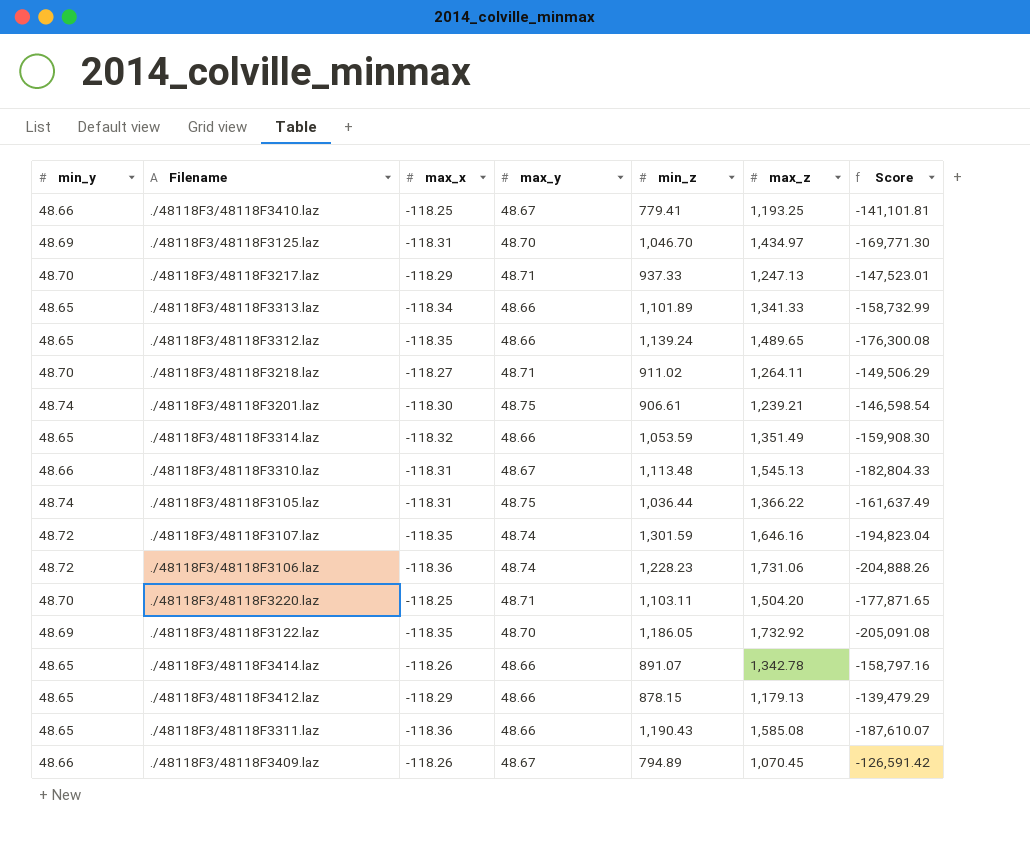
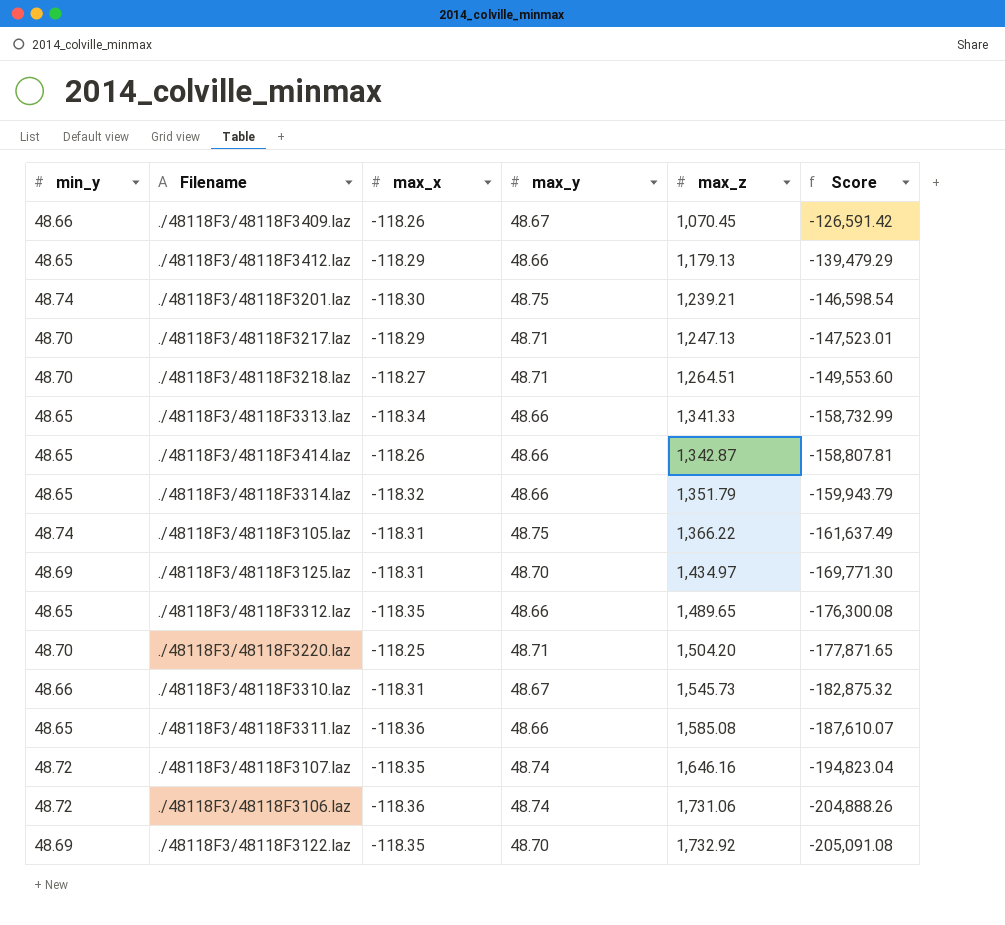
row order: none -> max_z ascending
column min_z | position: 5 -> none
row ./48118F3/48118F3410.laz: 48.66 | -118.25 | 48.67 | 779.41 | 1,193.25 | -141,101.81 -> none
./48118F3/48118F3218.laz | max_z: 1,264.11 -> 1,264.51
./48118F3/48118F3218.laz | Score: -149,506.29 -> -149,553.60
./48118F3/48118F3414.laz | max_z: 1,342.78 -> 1,342.87
./48118F3/48118F3414.laz | Score: -158,797.16 -> -158,807.81
./48118F3/48118F3314.laz | max_z: 1,351.49 -> 1,351.79
./48118F3/48118F3314.laz | Score: -159,908.30 -> -159,943.79
./48118F3/48118F3310.laz | max_z: 1,545.13 -> 1,545.73
./48118F3/48118F3310.laz | Score: -182,804.33 -> -182,875.32

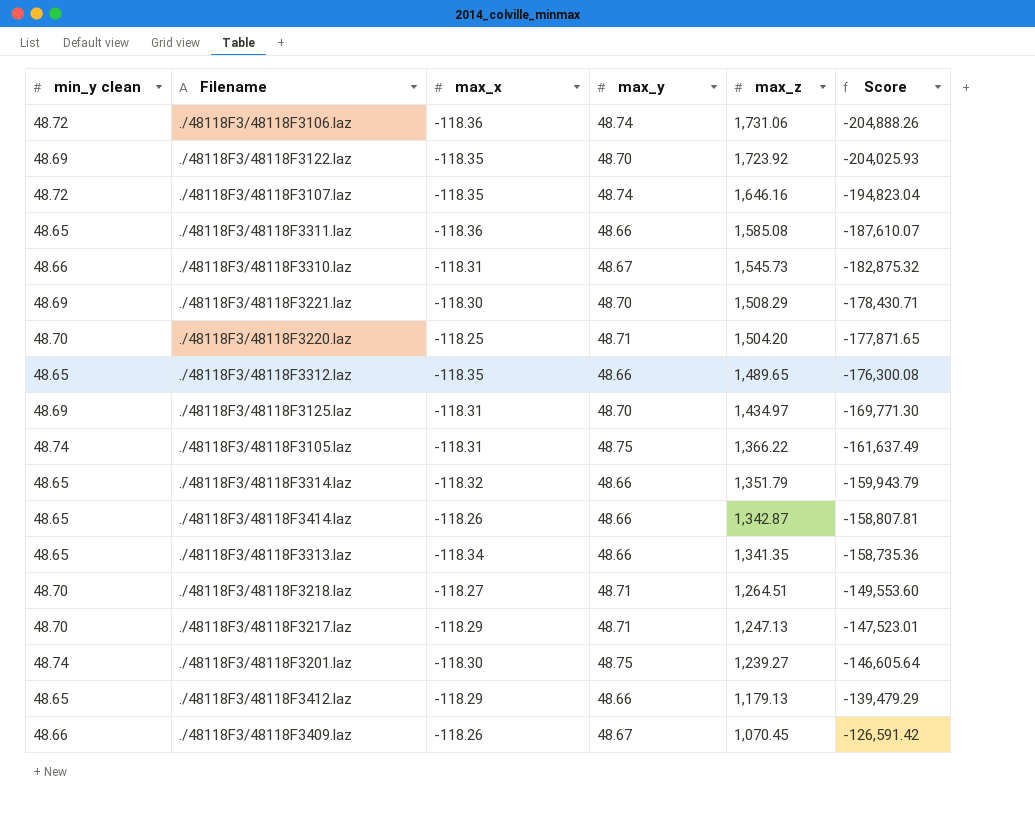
row order: max_z ascending -> max_z descending
column name: min_y -> min_y clean
./48118F3/48118F3122.laz | max_z: 1,732.92 -> 1,723.92
./48118F3/48118F3122.laz | Score: -205,091.08 -> -204,025.93
row ./48118F3/48118F3221.laz: none -> 48.69 | -118.30 | 48.70 | 1,508.29 | -178,430.71
./48118F3/48118F3313.laz | max_z: 1,341.33 -> 1,341.35
./48118F3/48118F3313.laz | Score: -158,732.99 -> -158,735.36
./48118F3/48118F3201.laz | max_z: 1,239.21 -> 1,239.27
./48118F3/48118F3201.laz | Score: -146,598.54 -> -146,605.64

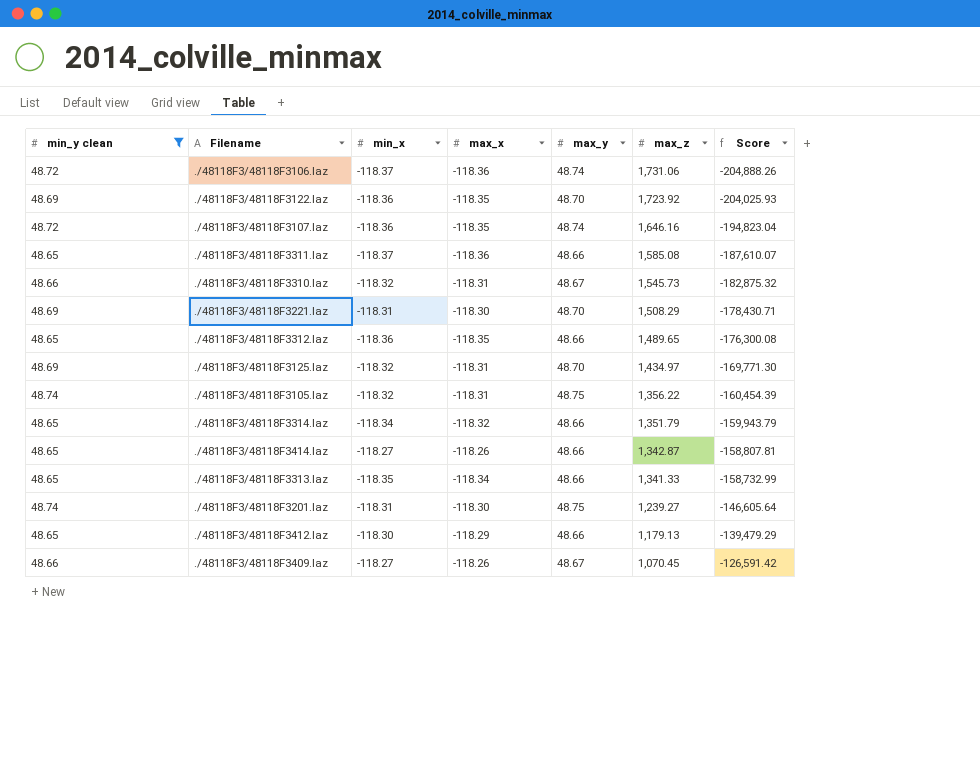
filter: none -> min_y clean != 48.70
column min_x | position: none -> 3
./48118F3/48118F3105.laz | max_z: 1,366.22 -> 1,356.22
./48118F3/48118F3105.laz | Score: -161,637.49 -> -160,454.39
./48118F3/48118F3313.laz | max_z: 1,341.35 -> 1,341.33
./48118F3/48118F3313.laz | Score: -158,735.36 -> -158,732.99

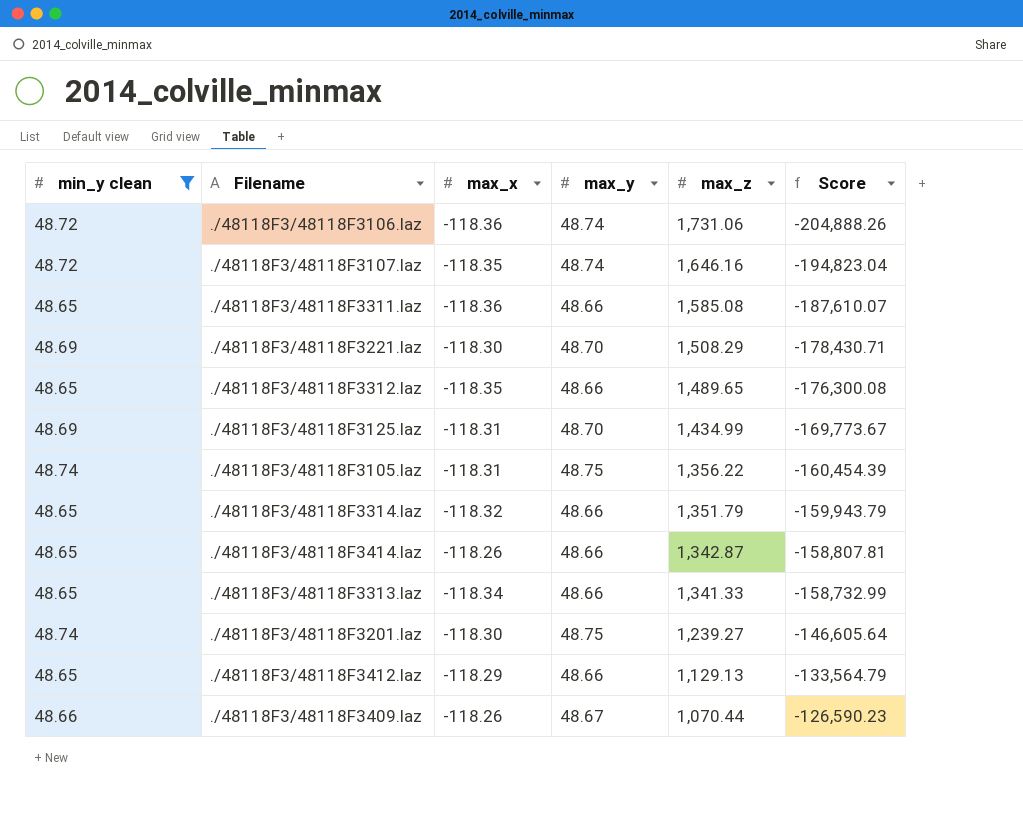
column min_x | position: 3 -> none
row ./48118F3/48118F3122.laz: 48.69 | -118.36 | -118.35 | 48.70 | 1,723.92 | -204,025.93 -> none
row ./48118F3/48118F3310.laz: 48.66 | -118.32 | -118.31 | 48.67 | 1,545.73 | -182,875.32 -> none
./48118F3/48118F3125.laz | max_z: 1,434.97 -> 1,434.99
./48118F3/48118F3125.laz | Score: -169,771.30 -> -169,773.67
./48118F3/48118F3412.laz | max_z: 1,179.13 -> 1,129.13
./48118F3/48118F3412.laz | Score: -139,479.29 -> -133,564.79
./48118F3/48118F3409.laz | max_z: 1,070.45 -> 1,070.44
./48118F3/48118F3409.laz | Score: -126,591.42 -> -126,590.23

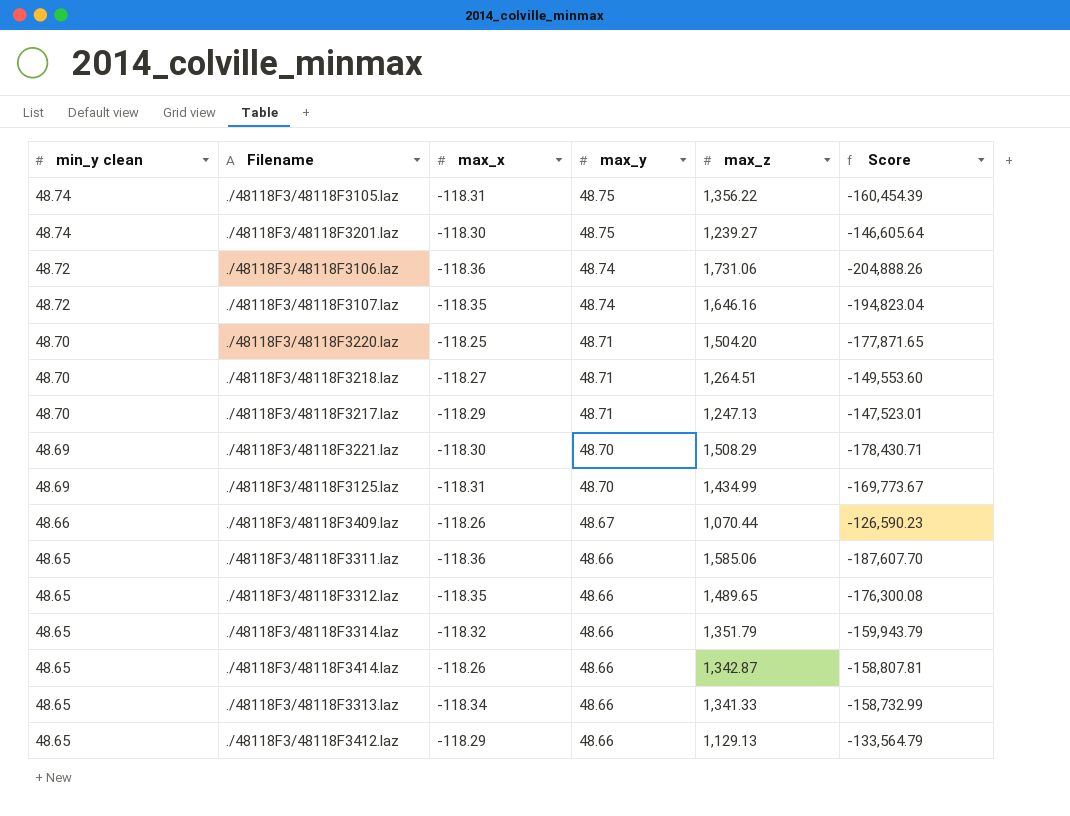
filter: min_y clean != 48.70 -> none
row order: max_z descending -> min_y clean descending
./48118F3/48118F3311.laz | max_z: 1,585.08 -> 1,585.06
./48118F3/48118F3311.laz | Score: -187,610.07 -> -187,607.70

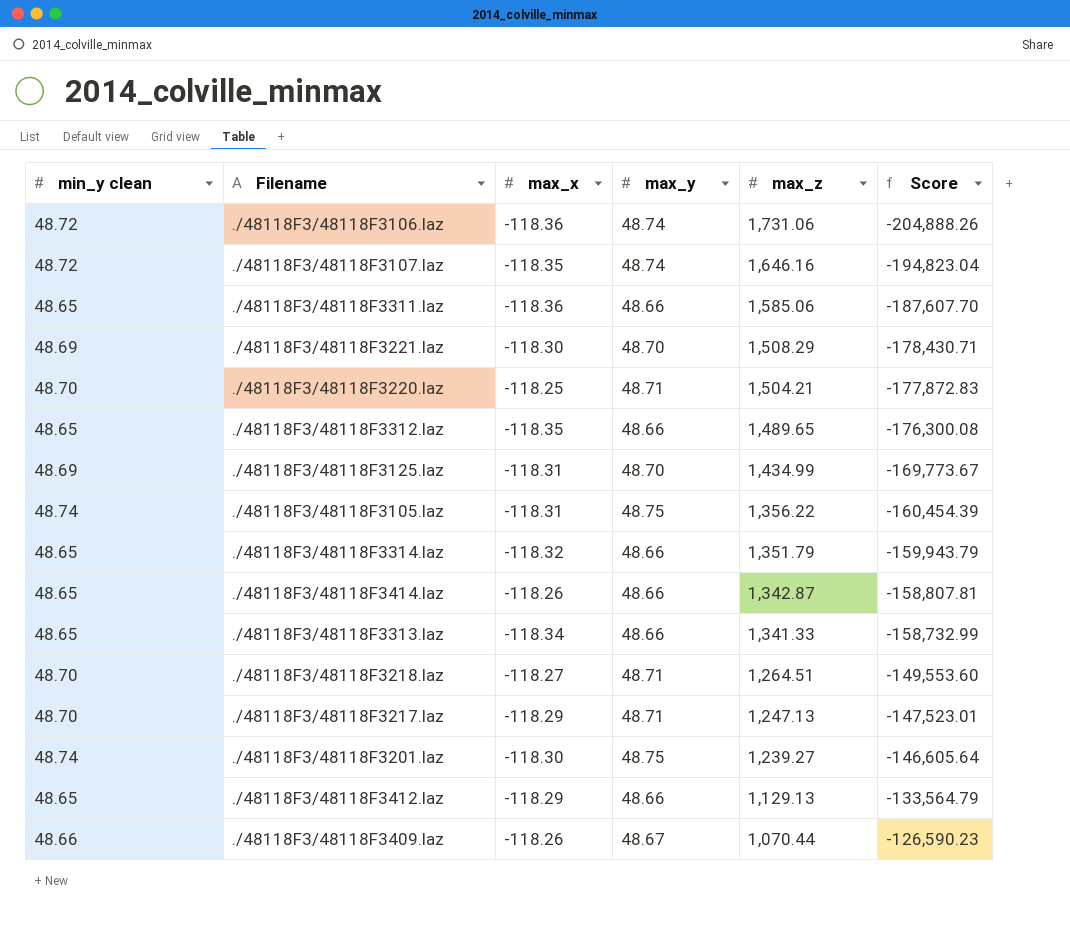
row order: min_y clean descending -> max_z descending
./48118F3/48118F3220.laz | max_z: 1,504.20 -> 1,504.21
./48118F3/48118F3220.laz | Score: -177,871.65 -> -177,872.83

